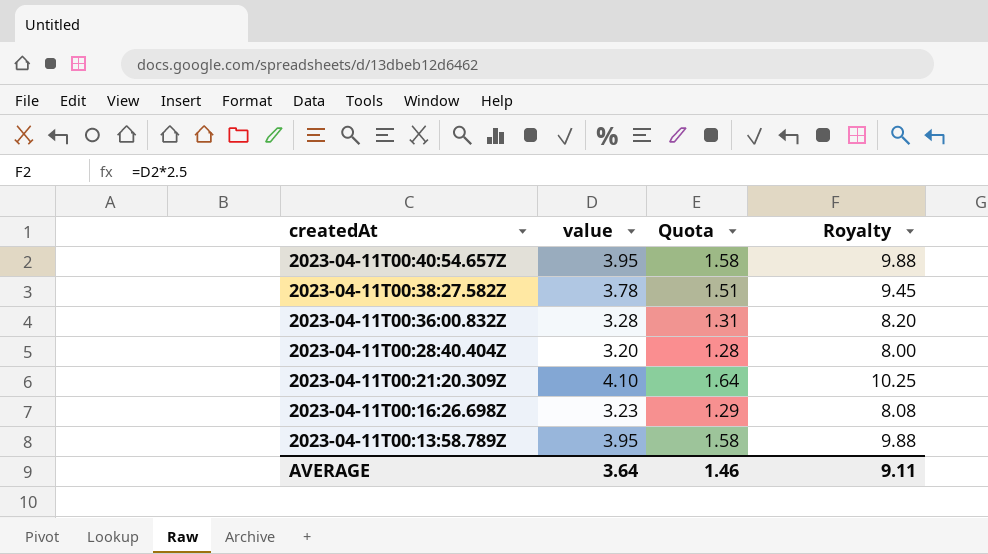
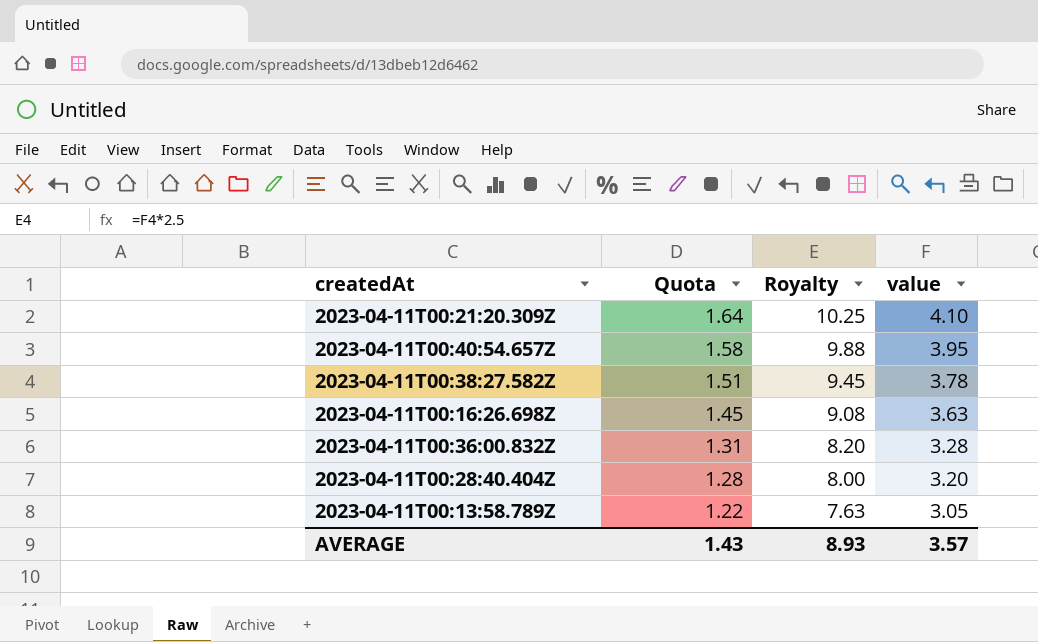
row order: createdAt descending -> Quota descending
column value | position: 2 -> 4
2023-04-11T00:16:26.698Z | Quota: 1.29 -> 1.45
2023-04-11T00:16:26.698Z | Royalty: 8.08 -> 9.08
2023-04-11T00:16:26.698Z | value: 3.23 -> 3.63
2023-04-11T00:13:58.789Z | Quota: 1.58 -> 1.22
2023-04-11T00:13:58.789Z | Royalty: 9.88 -> 7.63
2023-04-11T00:13:58.789Z | value: 3.95 -> 3.05
AVERAGE | Quota: 1.46 -> 1.43
AVERAGE | Royalty: 9.11 -> 8.93
AVERAGE | value: 3.64 -> 3.57

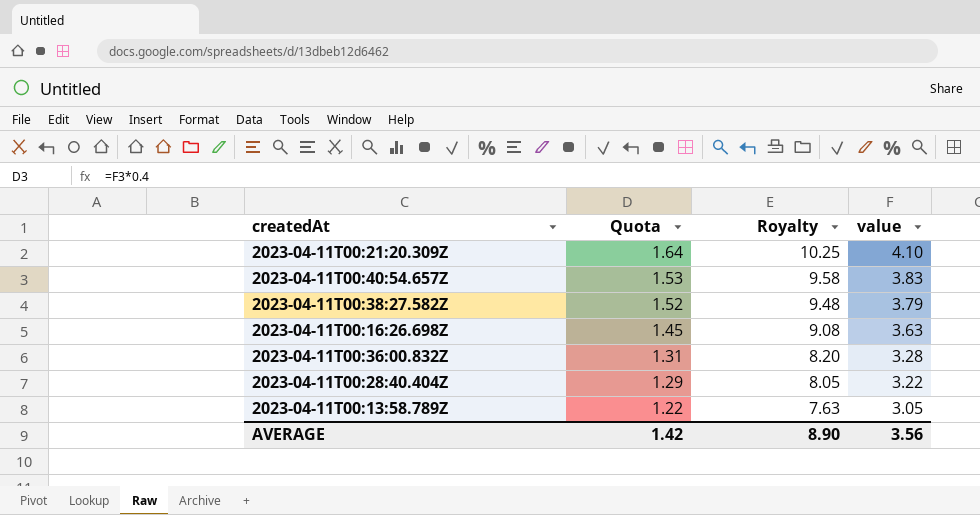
2023-04-11T00:40:54.657Z | Quota: 1.58 -> 1.53
2023-04-11T00:40:54.657Z | Royalty: 9.88 -> 9.58
2023-04-11T00:40:54.657Z | value: 3.95 -> 3.83
2023-04-11T00:38:27.582Z | Quota: 1.51 -> 1.52
2023-04-11T00:38:27.582Z | Royalty: 9.45 -> 9.48
2023-04-11T00:38:27.582Z | value: 3.78 -> 3.79
2023-04-11T00:28:40.404Z | Quota: 1.28 -> 1.29
2023-04-11T00:28:40.404Z | Royalty: 8.00 -> 8.05
2023-04-11T00:28:40.404Z | value: 3.20 -> 3.22
AVERAGE | Quota: 1.43 -> 1.42
AVERAGE | Royalty: 8.93 -> 8.90
AVERAGE | value: 3.57 -> 3.56

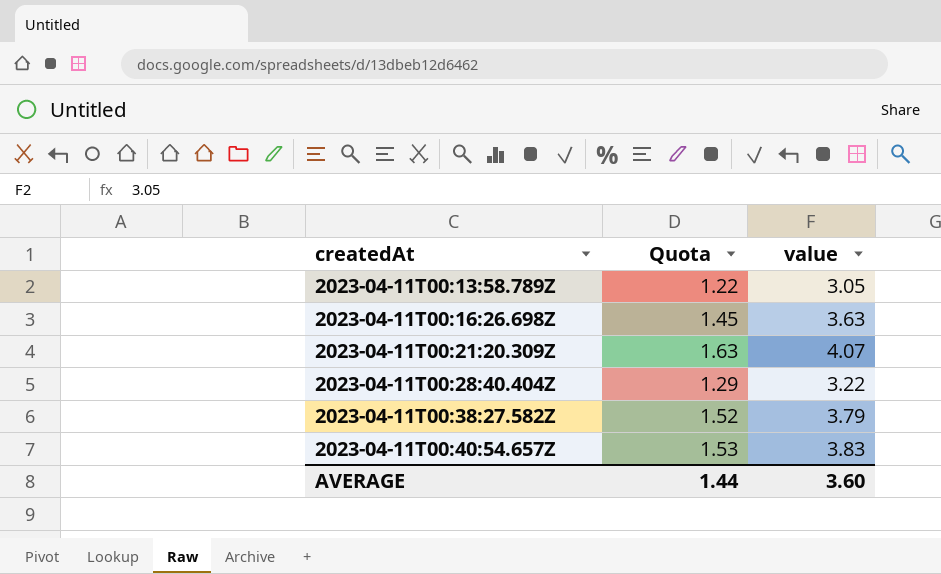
row order: Quota descending -> createdAt ascending
column Royalty | formula: [value] * 2.5 -> none
row 2023-04-11T00:36:00.832Z: 1.31 | 8.20 | 3.28 -> none
2023-04-11T00:21:20.309Z | Quota: 1.64 -> 1.63
2023-04-11T00:21:20.309Z | value: 4.10 -> 4.07
AVERAGE | Quota: 1.42 -> 1.44
AVERAGE | value: 3.56 -> 3.60

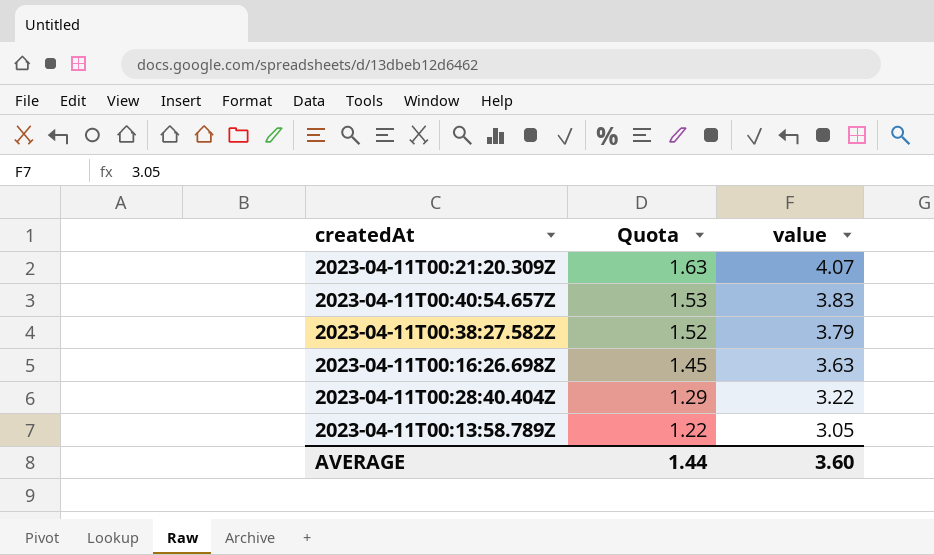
row order: createdAt ascending -> Quota descending

